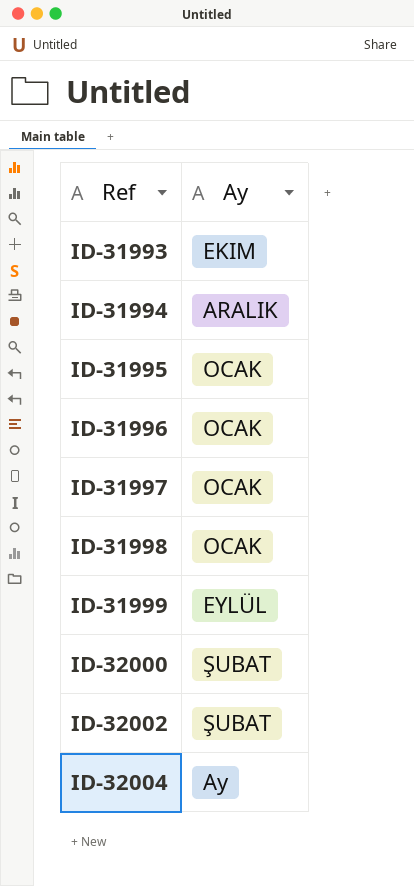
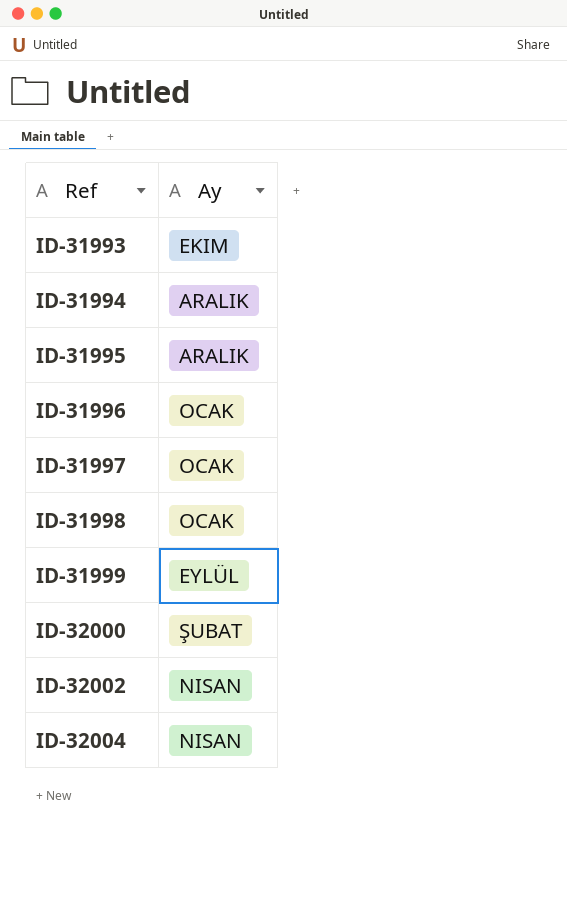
ID-31995 | Ay: OCAK -> ARALIK
ID-32002 | Ay: ŞUBAT -> NISAN
ID-32004 | Ay: Ay -> NISAN

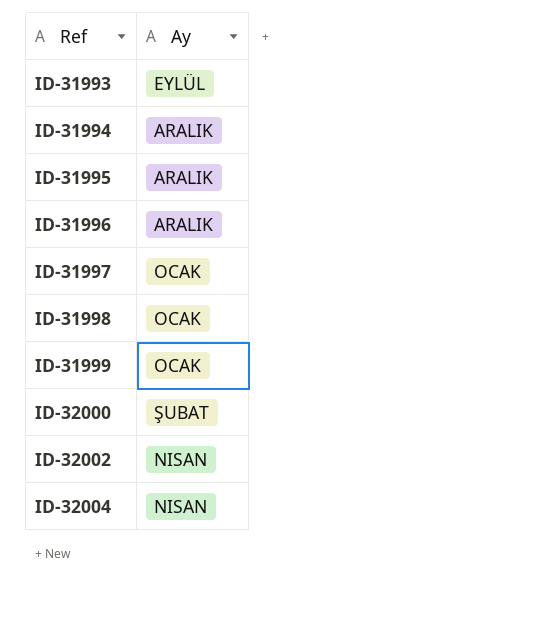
ID-31993 | Ay: EKIM -> EYLÜL
ID-31996 | Ay: OCAK -> ARALIK
ID-31999 | Ay: EYLÜL -> OCAK

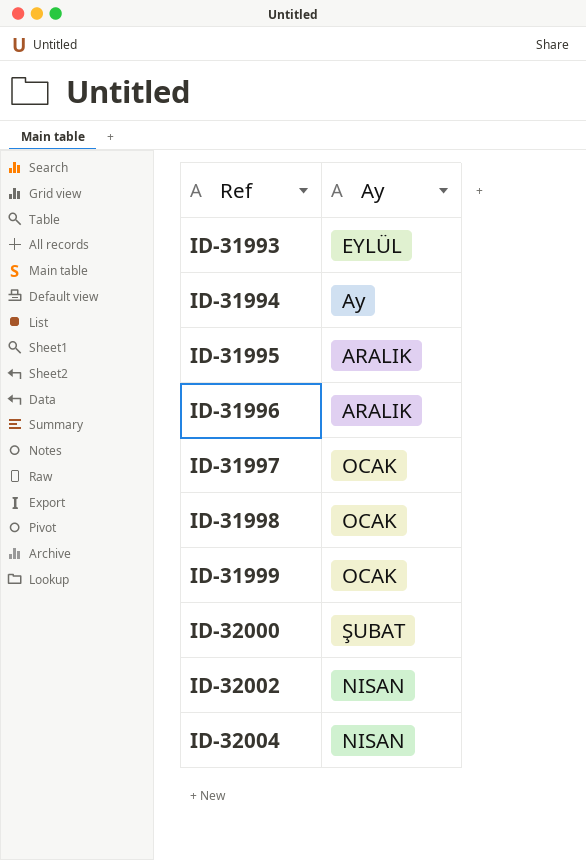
ID-31994 | Ay: ARALIK -> Ay

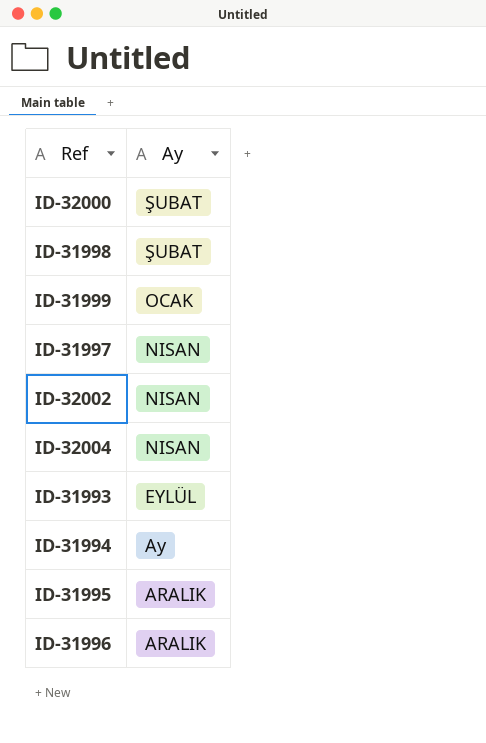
row order: Ref ascending -> Ay descending
ID-31998 | Ay: OCAK -> ŞUBAT
ID-31997 | Ay: OCAK -> NISAN

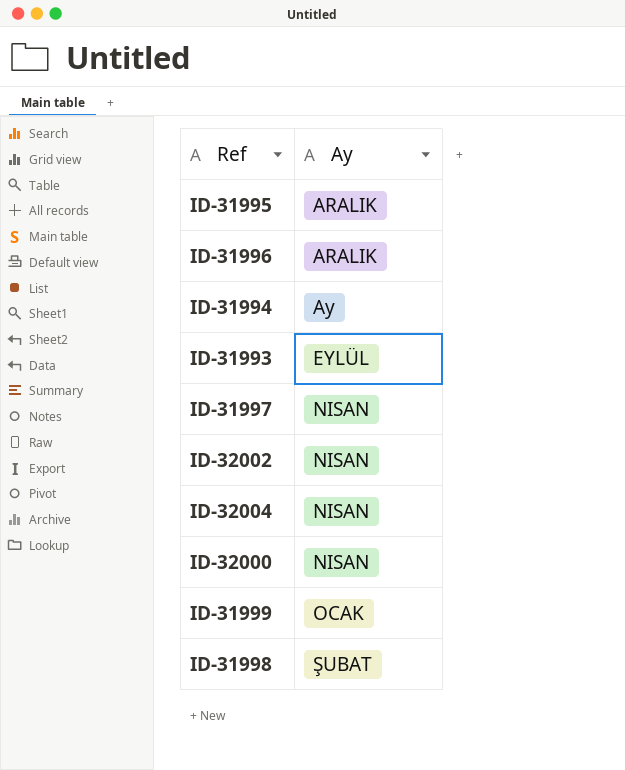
row order: Ay descending -> Ay ascending
ID-32000 | Ay: ŞUBAT -> NISAN

